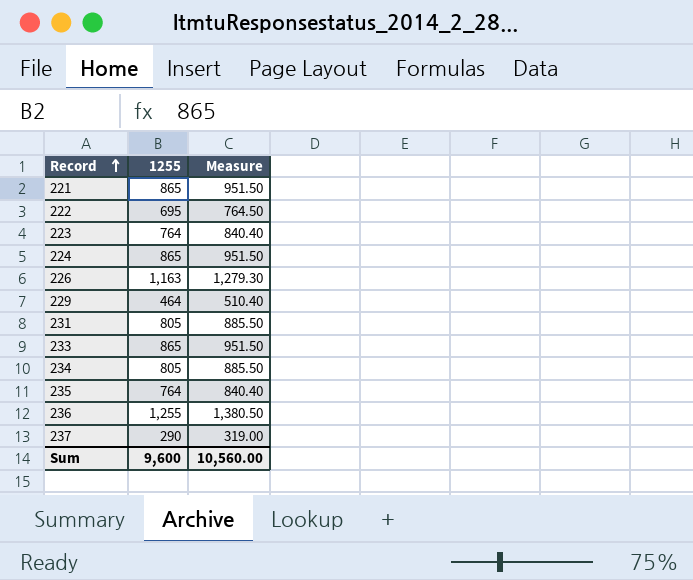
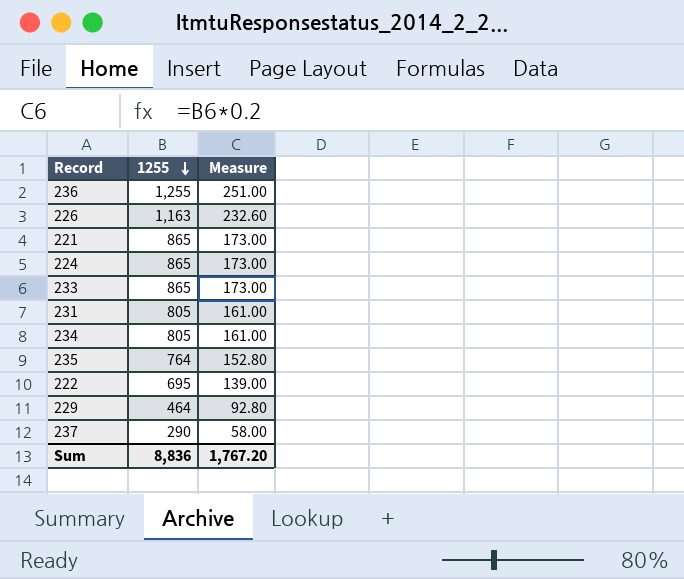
row order: Record ascending -> 1255 descending
column Measure | formula: [1255] * 1.1 -> [1255] * 0.2
row 223: 764 | 840.40 -> none
Sum | 1255: 9,600 -> 8,836
Sum | Measure: 10,560.00 -> 1,767.20

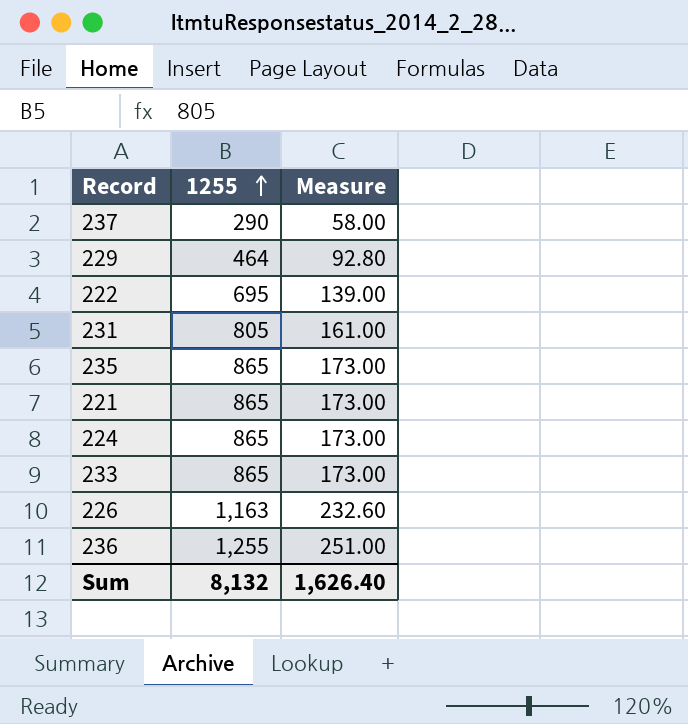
row order: 1255 descending -> 1255 ascending
row 234: 805 | 161.00 -> none
235 | 1255: 764 -> 865
235 | Measure: 152.80 -> 173.00
Sum | 1255: 8,836 -> 8,132
Sum | Measure: 1,767.20 -> 1,626.40

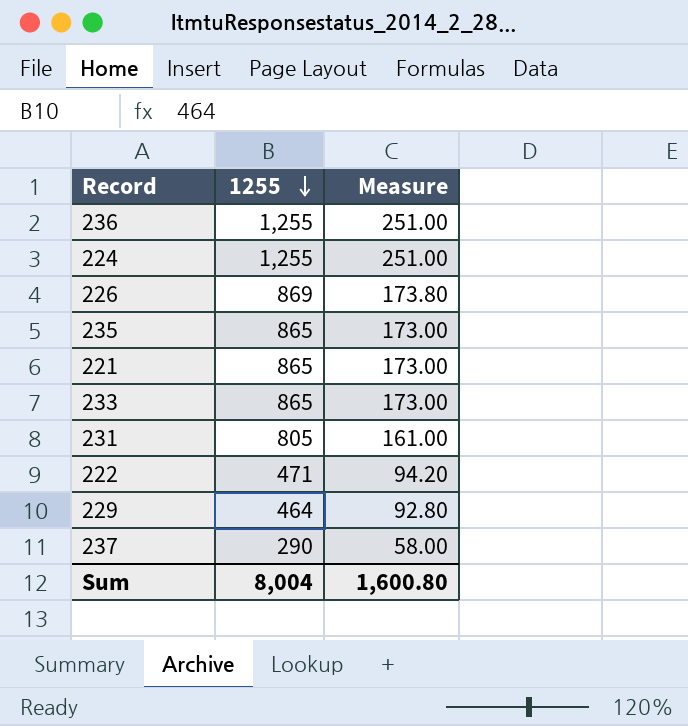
row order: 1255 ascending -> 1255 descending
224 | 1255: 865 -> 1,255
224 | Measure: 173.00 -> 251.00
226 | 1255: 1,163 -> 869
226 | Measure: 232.60 -> 173.80
222 | 1255: 695 -> 471
222 | Measure: 139.00 -> 94.20
Sum | 1255: 8,132 -> 8,004
Sum | Measure: 1,626.40 -> 1,600.80

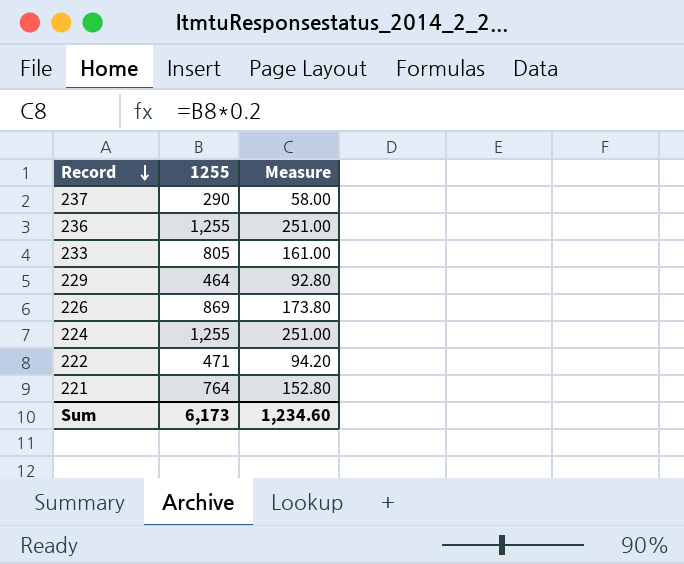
row order: 1255 descending -> Record descending
row 235: 865 | 173.00 -> none
row 231: 805 | 161.00 -> none
233 | 1255: 865 -> 805
233 | Measure: 173.00 -> 161.00
221 | 1255: 865 -> 764
221 | Measure: 173.00 -> 152.80
Sum | 1255: 8,004 -> 6,173
Sum | Measure: 1,600.80 -> 1,234.60

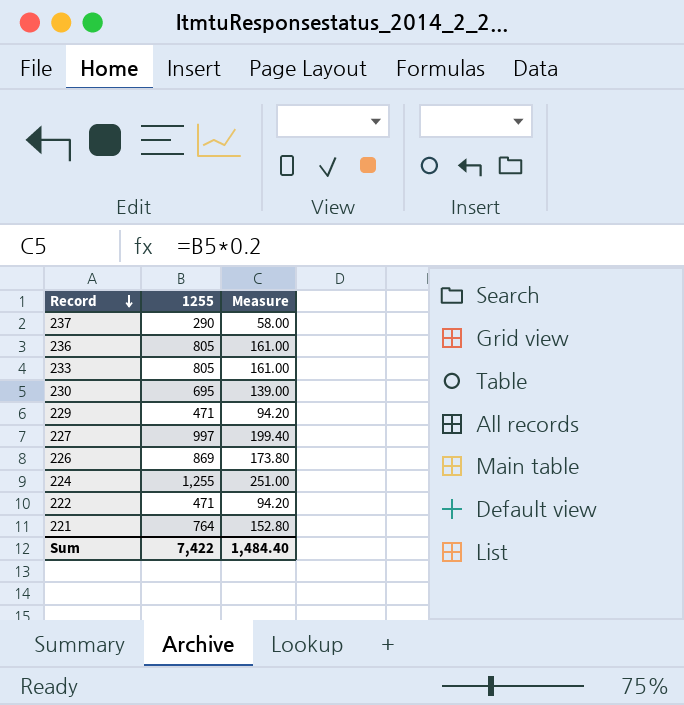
236 | 1255: 1,255 -> 805
236 | Measure: 251.00 -> 161.00
row 230: none -> 695 | 139.00
229 | 1255: 464 -> 471
229 | Measure: 92.80 -> 94.20
row 227: none -> 997 | 199.40
Sum | 1255: 6,173 -> 7,422
Sum | Measure: 1,234.60 -> 1,484.40

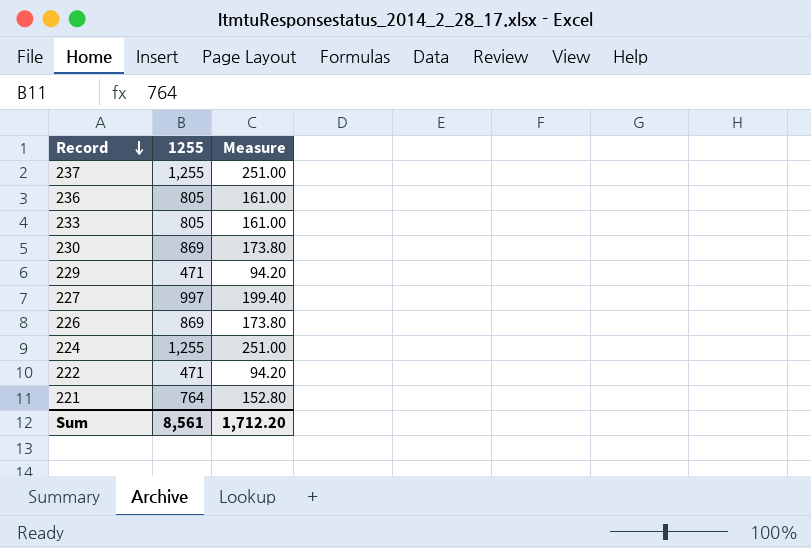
237 | 1255: 290 -> 1,255
237 | Measure: 58.00 -> 251.00
230 | 1255: 695 -> 869
230 | Measure: 139.00 -> 173.80
Sum | 1255: 7,422 -> 8,561
Sum | Measure: 1,484.40 -> 1,712.20

